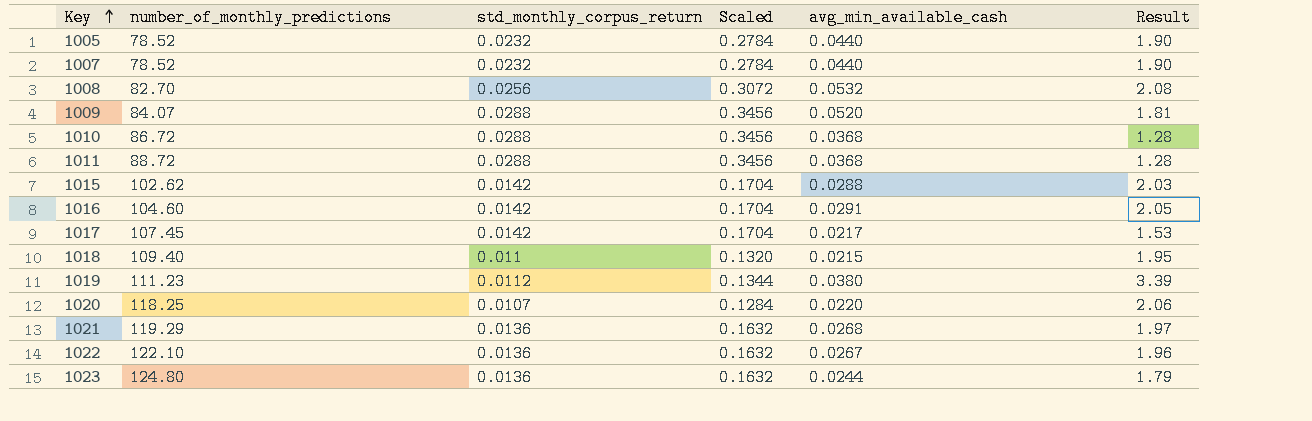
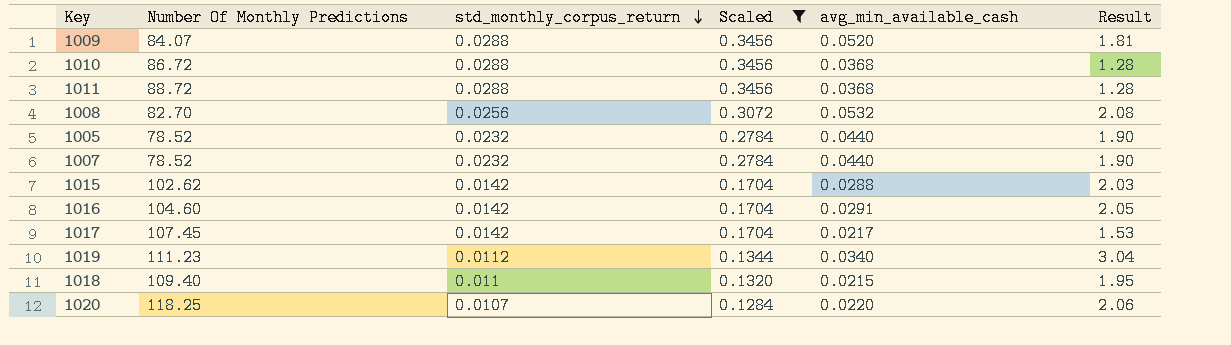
filter: none -> Scaled != 0.1632
row order: Key ascending -> std_monthly_corpus_return descending
column name: number_of_monthly_predictions -> Number Of Monthly Predictions
1019 | avg_min_available_cash: 0.0380 -> 0.0340
1019 | Result: 3.39 -> 3.04

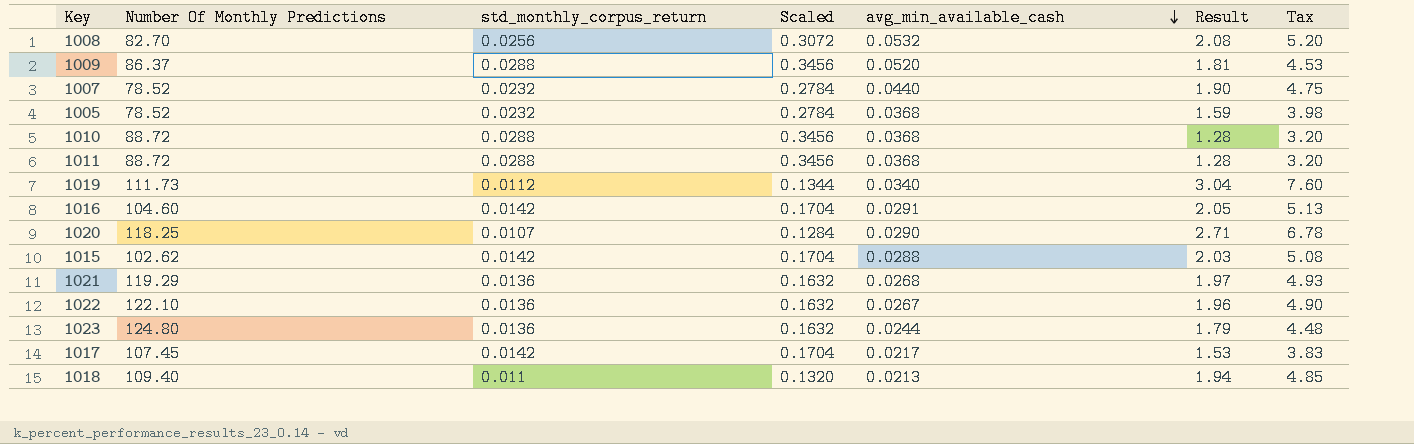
filter: Scaled != 0.1632 -> none
row order: std_monthly_corpus_return descending -> avg_min_available_cash descending
column Tax | formula: none -> [Result] * 2.5
1009 | Number Of Monthly Predictions: 84.07 -> 86.37
1005 | avg_min_available_cash: 0.0440 -> 0.0368
1005 | Result: 1.90 -> 1.59
1010 | Number Of Monthly Predictions: 86.72 -> 88.72
1019 | Number Of Monthly Predictions: 111.23 -> 111.73
1020 | avg_min_available_cash: 0.0220 -> 0.0290
1020 | Result: 2.06 -> 2.71
1018 | avg_min_available_cash: 0.0215 -> 0.0213
1018 | Result: 1.95 -> 1.94

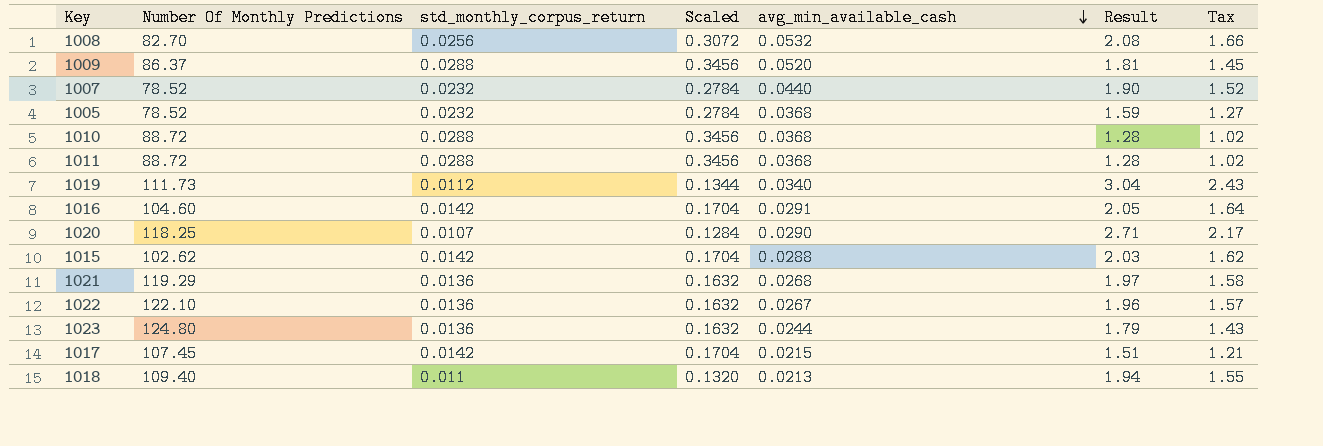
column Tax | formula: [Result] * 2.5 -> [Result] * 0.8
1017 | avg_min_available_cash: 0.0217 -> 0.0215
1017 | Result: 1.53 -> 1.51

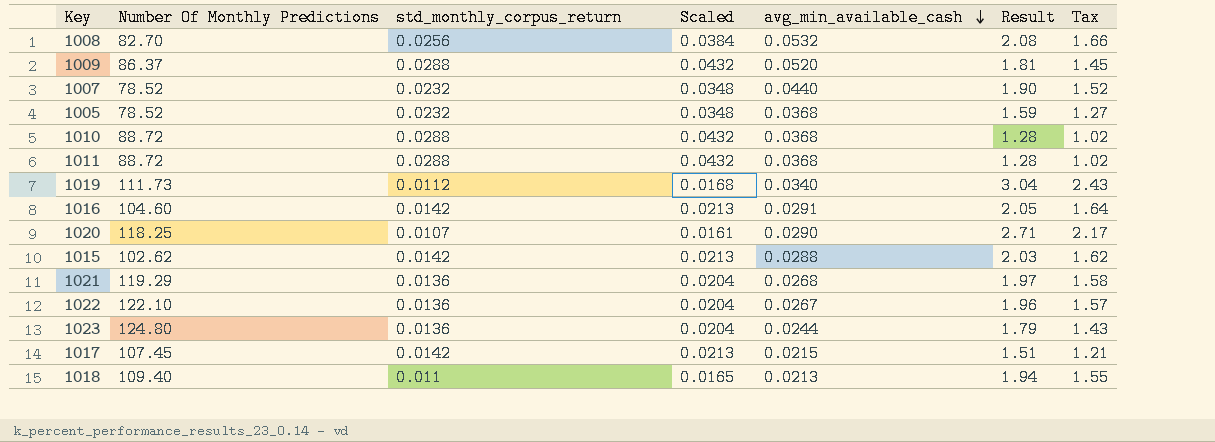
column Scaled | formula: [std_monthly_corpus_return] * 12 -> [std_monthly_corpus_return] * 1.5

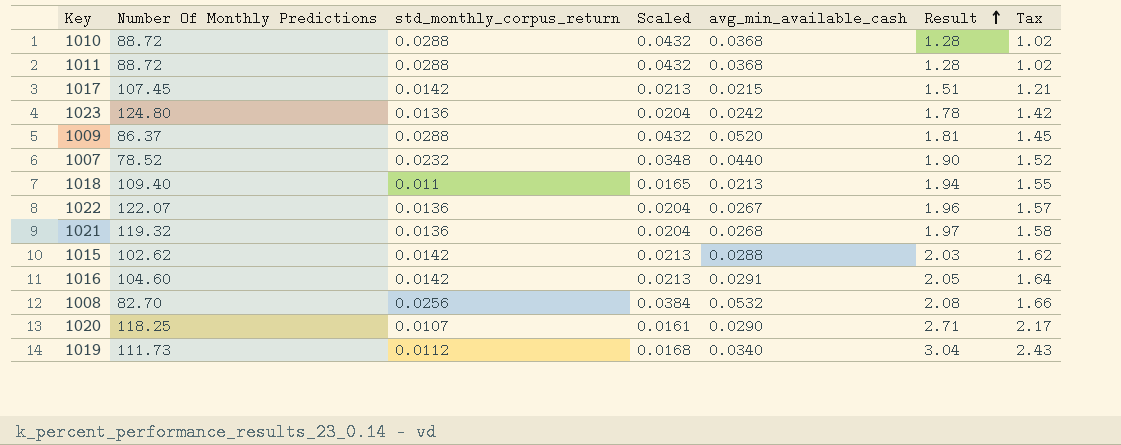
row order: avg_min_available_cash descending -> Result ascending
row 1005: 78.52 | 0.0232 | 0.0348 | 0.0368 | 1.59 | 1.27 -> none
1023 | avg_min_available_cash: 0.0244 -> 0.0242
1023 | Result: 1.79 -> 1.78
1023 | Tax: 1.43 -> 1.42
1022 | Number Of Monthly Predictions: 122.10 -> 122.07
1021 | Number Of Monthly Predictions: 119.29 -> 119.32

